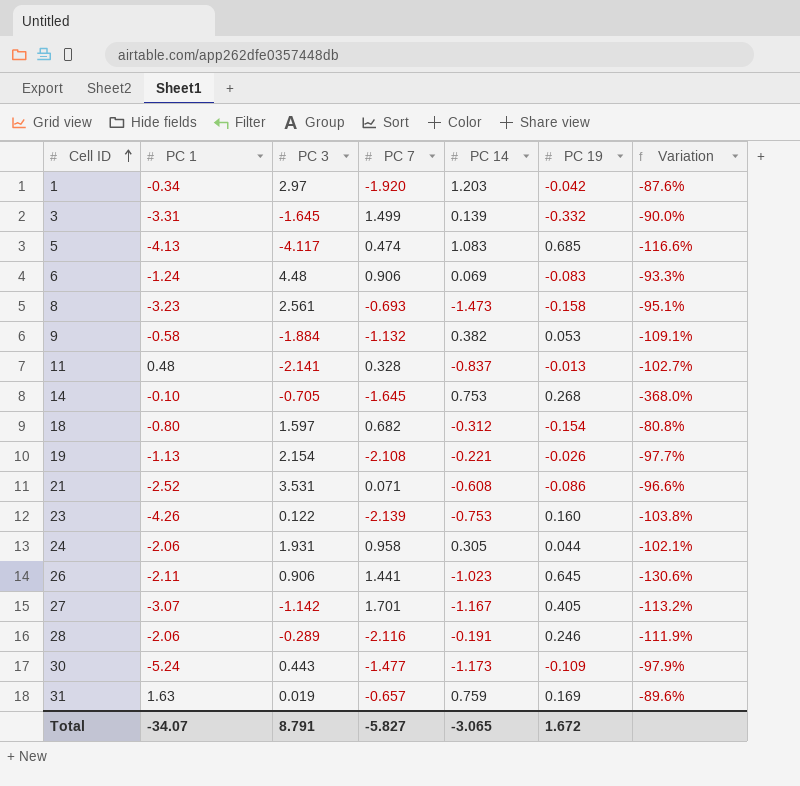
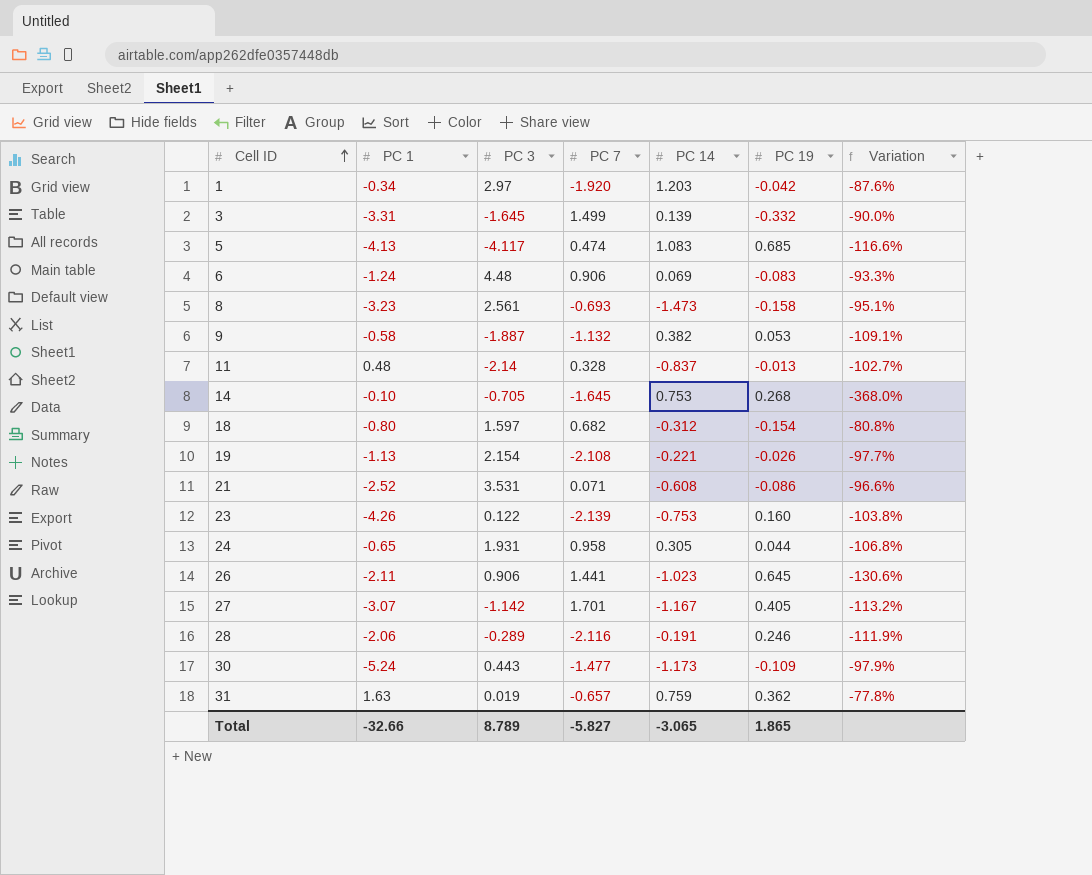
9 | PC 3: -1.884 -> -1.887
11 | PC 3: -2.141 -> -2.14
24 | PC 1: -2.06 -> -0.65
24 | Variation: -102.1% -> -106.8%
31 | PC 19: 0.169 -> 0.362
31 | Variation: -89.6% -> -77.8%
Total | PC 1: -34.07 -> -32.66
Total | PC 3: 8.791 -> 8.789
Total | PC 19: 1.672 -> 1.865

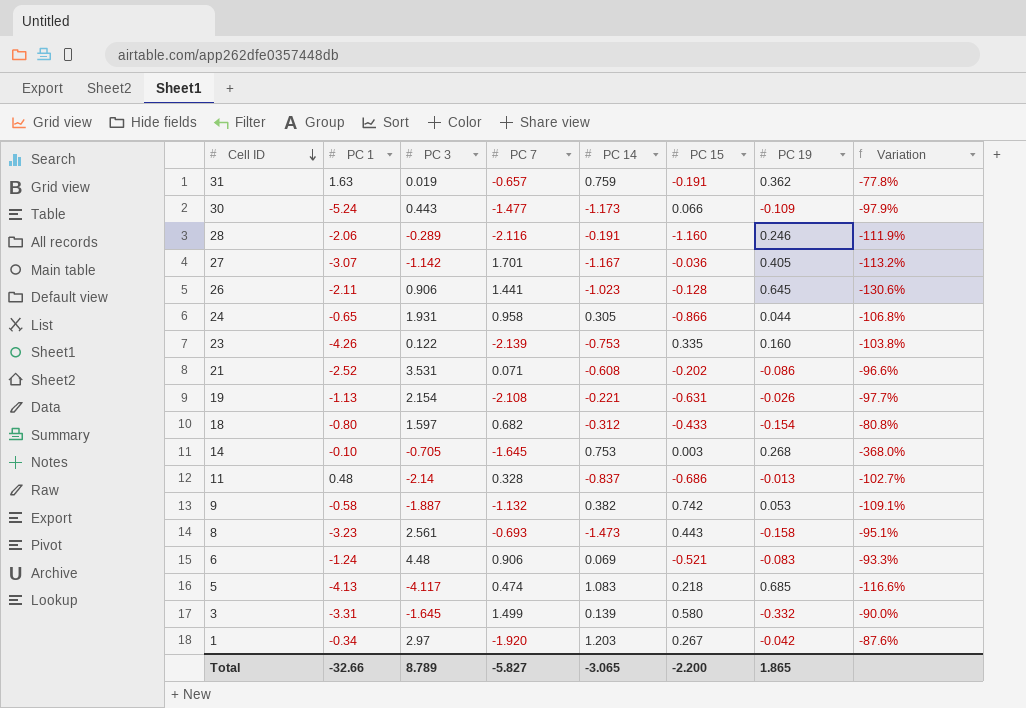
row order: Cell ID ascending -> Cell ID descending
column PC 15 | position: none -> 6

